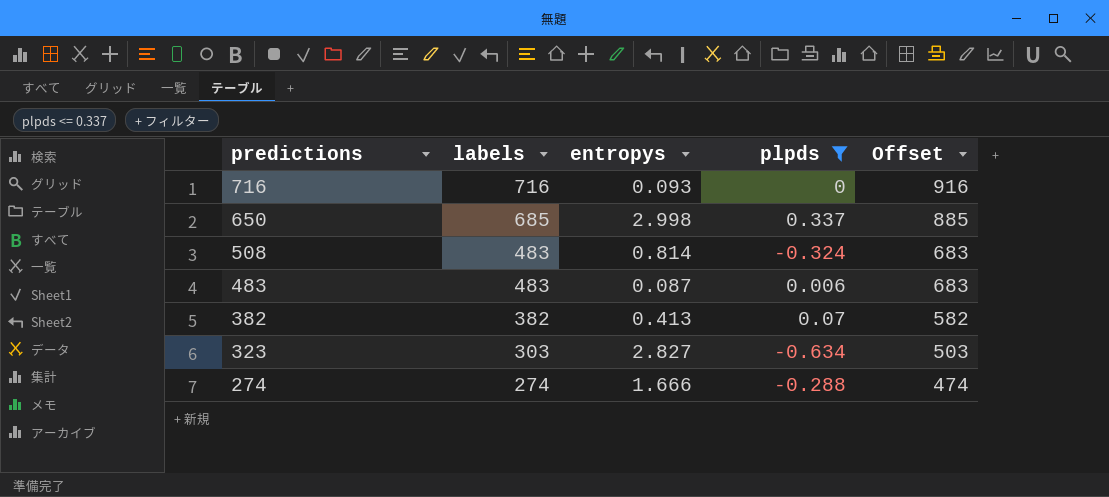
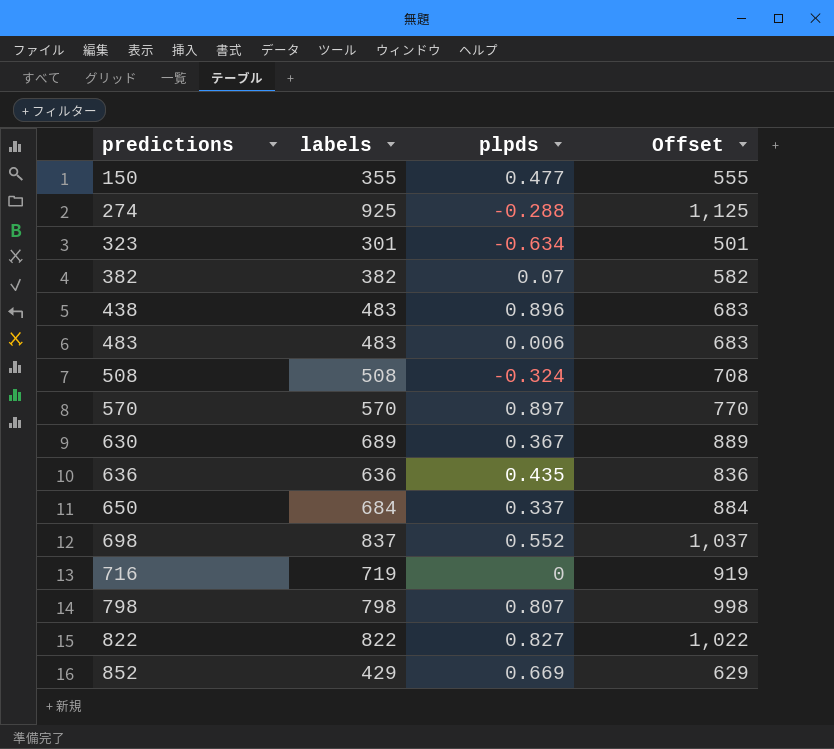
filter: plpds <= 0.337 -> none
row order: predictions descending -> predictions ascending
column entropys | position: 3 -> none
274 | labels: 274 -> 925
274 | Offset: 474 -> 1,125
323 | labels: 303 -> 301
323 | Offset: 503 -> 501
508 | labels: 483 -> 508
508 | Offset: 683 -> 708
650 | labels: 685 -> 684
650 | Offset: 885 -> 884
716 | labels: 716 -> 719
716 | Offset: 916 -> 919

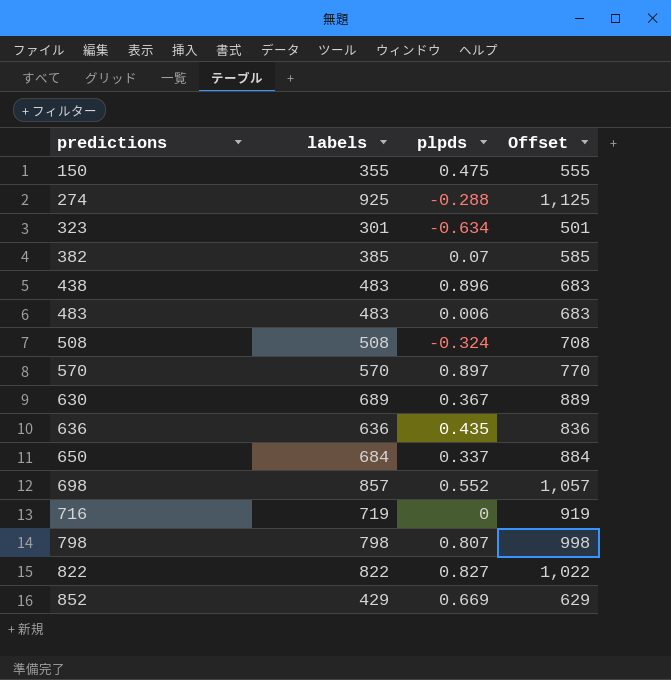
150 | plpds: 0.477 -> 0.475
382 | labels: 382 -> 385
382 | Offset: 582 -> 585
698 | labels: 837 -> 857
698 | Offset: 1,037 -> 1,057

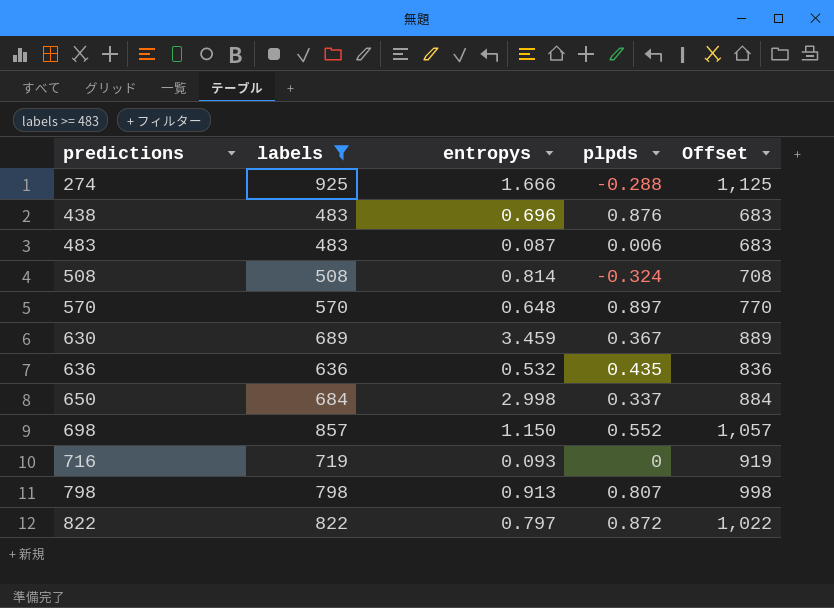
filter: none -> labels >= 483
column entropys | position: none -> 3
438 | plpds: 0.896 -> 0.876
822 | plpds: 0.827 -> 0.872

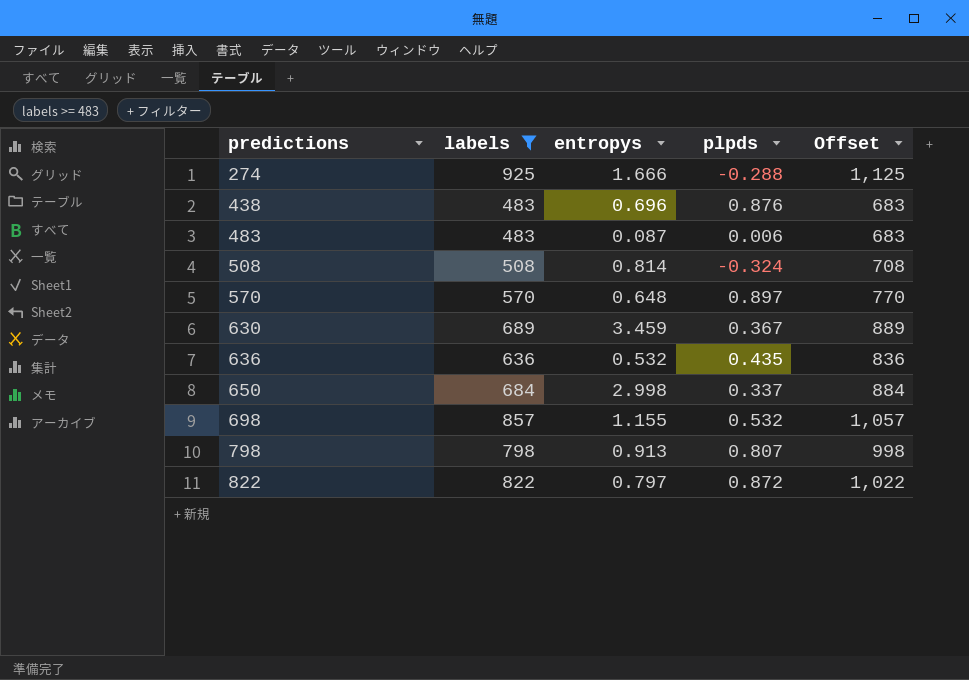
row 716: 719 | 0.093 | 0 | 919 -> none
698 | entropys: 1.150 -> 1.155
698 | plpds: 0.552 -> 0.532

